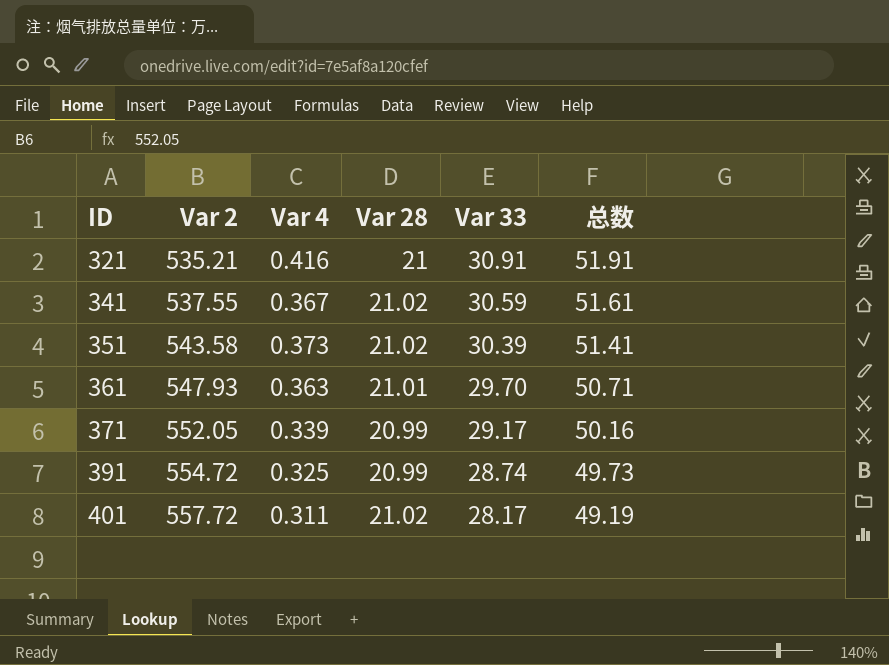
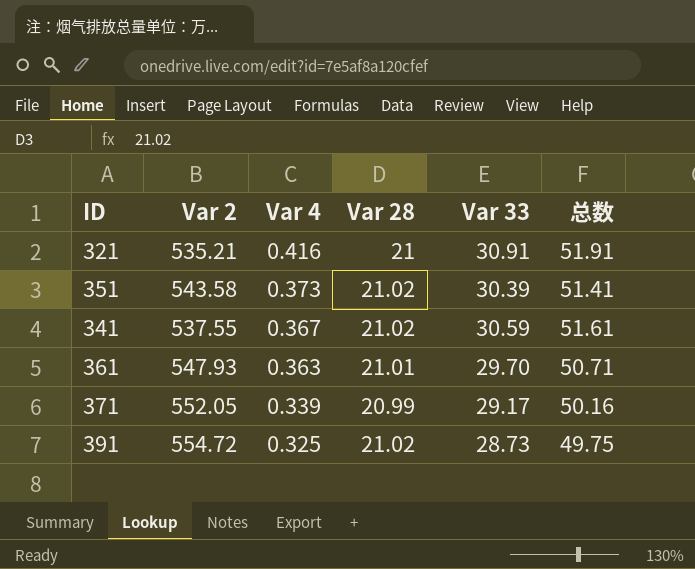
row order: ID ascending -> Var 4 descending
row 401: 557.72 | 0.311 | 21.02 | 28.17 | 49.19 -> none
391 | Var 28: 20.99 -> 21.02
391 | Var 33: 28.74 -> 28.73
391 | 总数: 49.73 -> 49.75

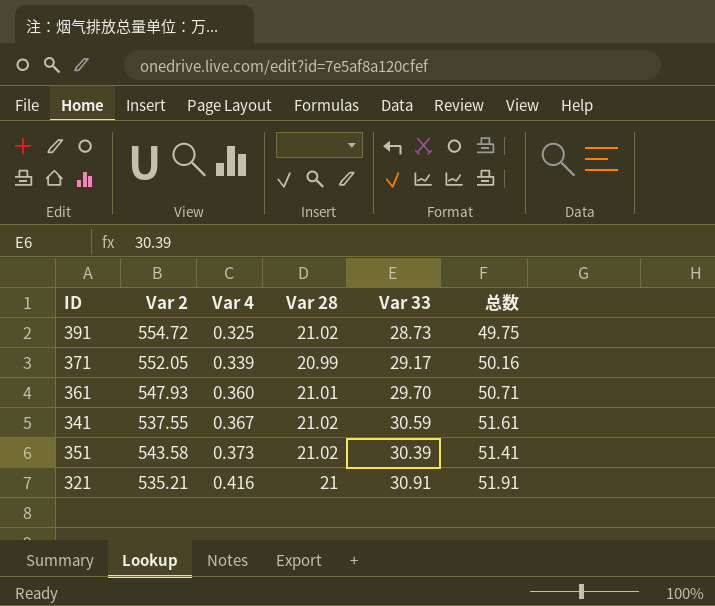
row order: Var 4 descending -> Var 4 ascending
361 | Var 4: 0.363 -> 0.360

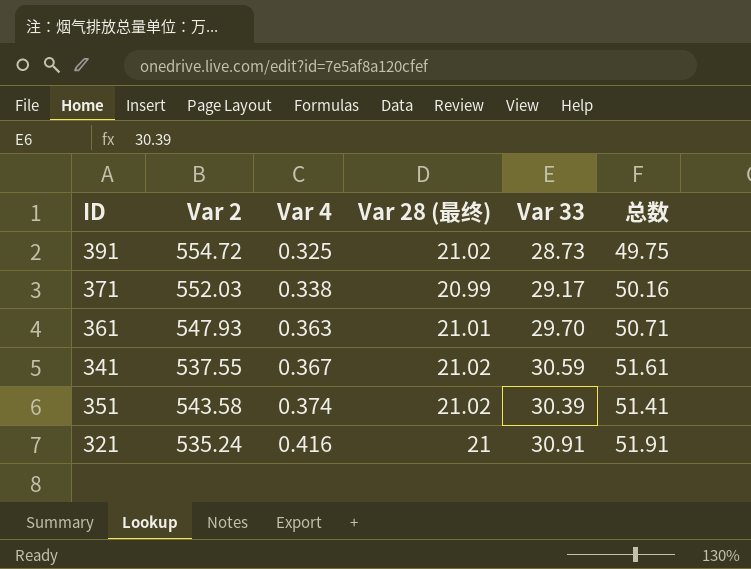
column name: Var 28 -> Var 28 (最终)
371 | Var 2: 552.05 -> 552.03
371 | Var 4: 0.339 -> 0.338
361 | Var 4: 0.360 -> 0.363
351 | Var 4: 0.373 -> 0.374
321 | Var 2: 535.21 -> 535.24

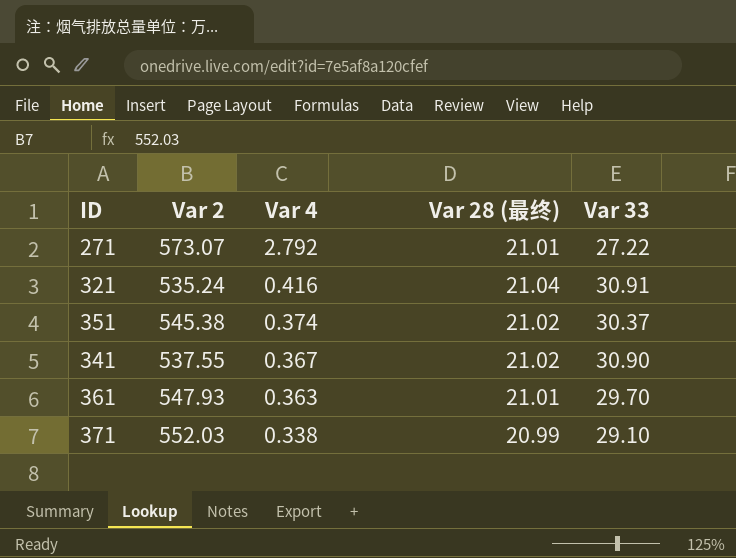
row order: Var 4 ascending -> Var 4 descending
column 总数 | formula: [Var 28 (最终)] + [Var 33] -> none
row 391: 554.72 | 0.325 | 21.02 | 28.73 | 49.75 -> none
row 271: none -> 573.07 | 2.792 | 21.01 | 27.22
321 | Var 28 (最终): 21 -> 21.04
351 | Var 2: 543.58 -> 545.38
351 | Var 33: 30.39 -> 30.37
341 | Var 33: 30.59 -> 30.90
371 | Var 33: 29.17 -> 29.10

